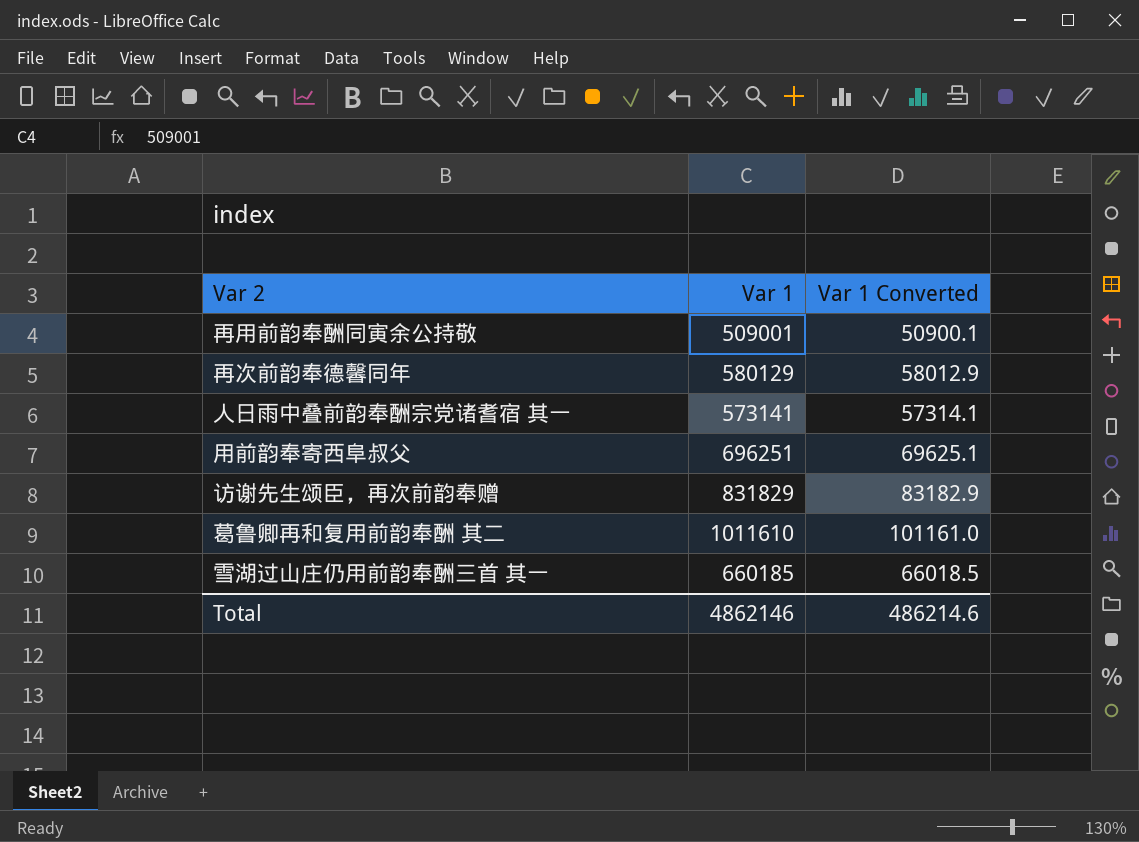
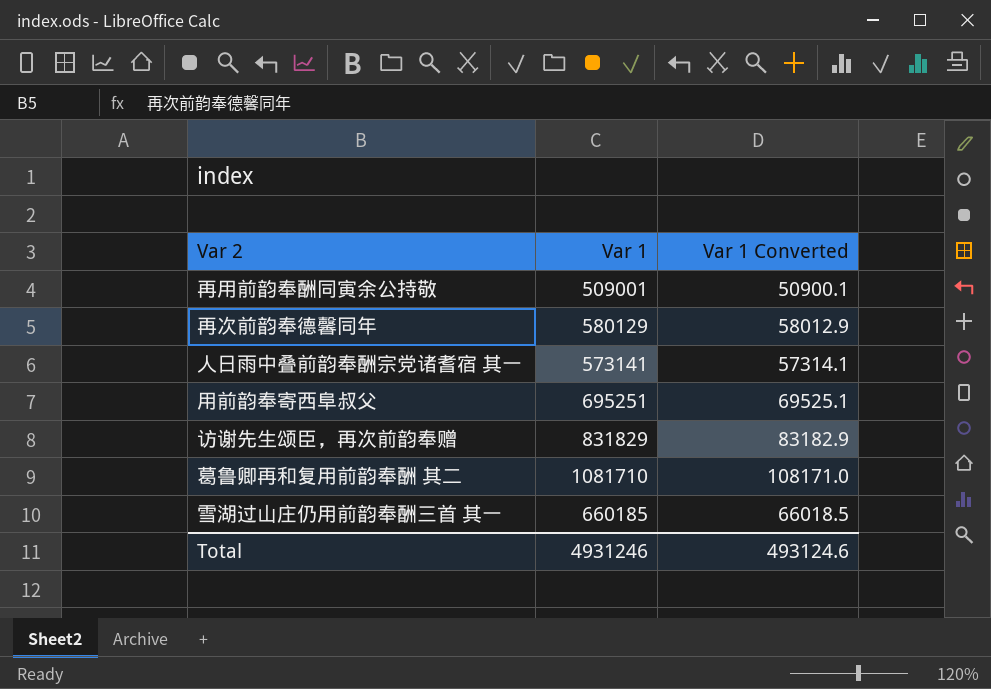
用前韵奉寄西阜叔父 | Var 1: 696251 -> 695251
用前韵奉寄西阜叔父 | Var 1 Converted: 69625.1 -> 69525.1
葛鲁卿再和复用前韵奉酬 其二 | Var 1: 1011610 -> 1081710
葛鲁卿再和复用前韵奉酬 其二 | Var 1 Converted: 101161.0 -> 108171.0
Total | Var 1: 4862146 -> 4931246
Total | Var 1 Converted: 486214.6 -> 493124.6

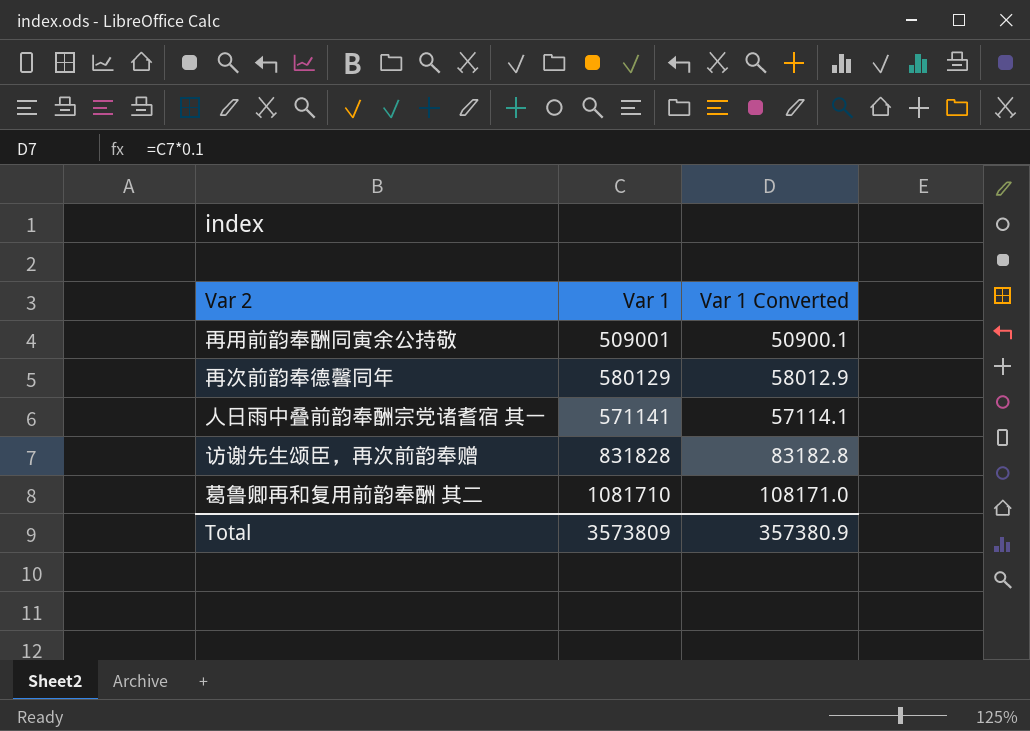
row 用前韵奉寄西阜叔父: 695251 | 69525.1 -> none
row 雪湖过山庄仍用前韵奉酬三首 其一: 660185 | 66018.5 -> none
人日雨中叠前韵奉酬宗党诸耆宿 其一 | Var 1: 573141 -> 571141
人日雨中叠前韵奉酬宗党诸耆宿 其一 | Var 1 Converted: 57314.1 -> 57114.1
访谢先生颂臣，再次前韵奉赠 | Var 1: 831829 -> 831828
访谢先生颂臣，再次前韵奉赠 | Var 1 Converted: 83182.9 -> 83182.8
Total | Var 1: 4931246 -> 3573809
Total | Var 1 Converted: 493124.6 -> 357380.9

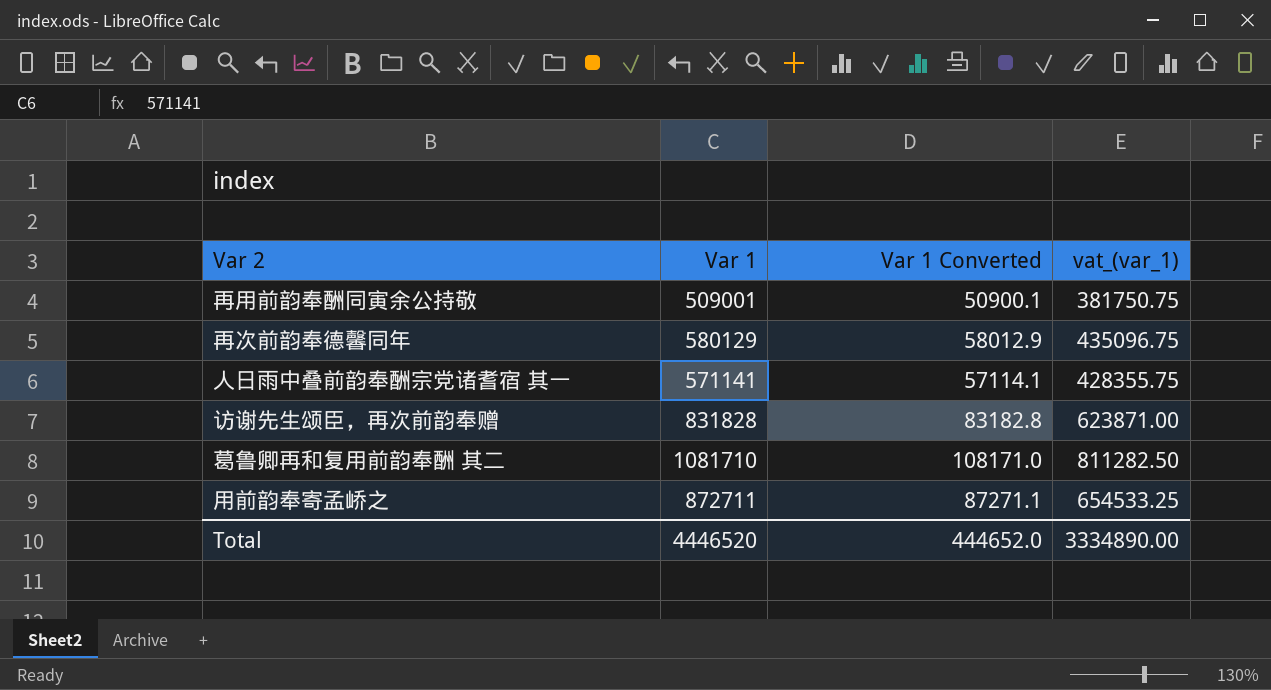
column vat_(var_1) | formula: none -> [Var 1] * 0.75
row 用前韵奉寄孟峤之: none -> 872711 | 87271.1 | 654533.25
Total | Var 1: 3573809 -> 4446520
Total | Var 1 Converted: 357380.9 -> 444652.0

